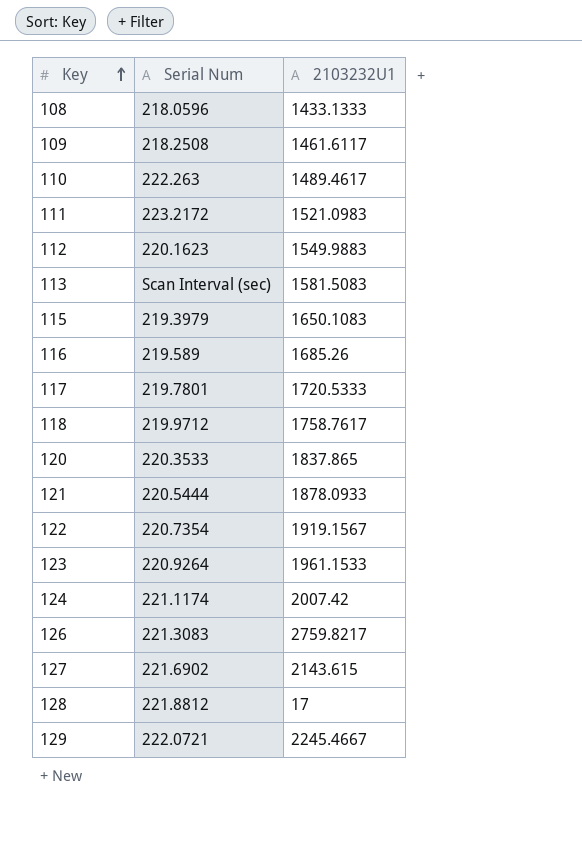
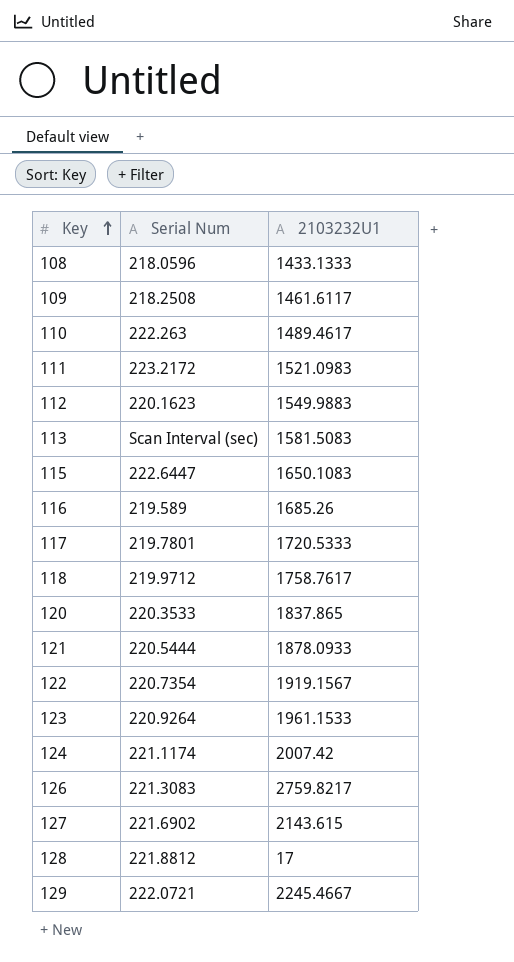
115 | Serial Num: 219.3979 -> 222.6447

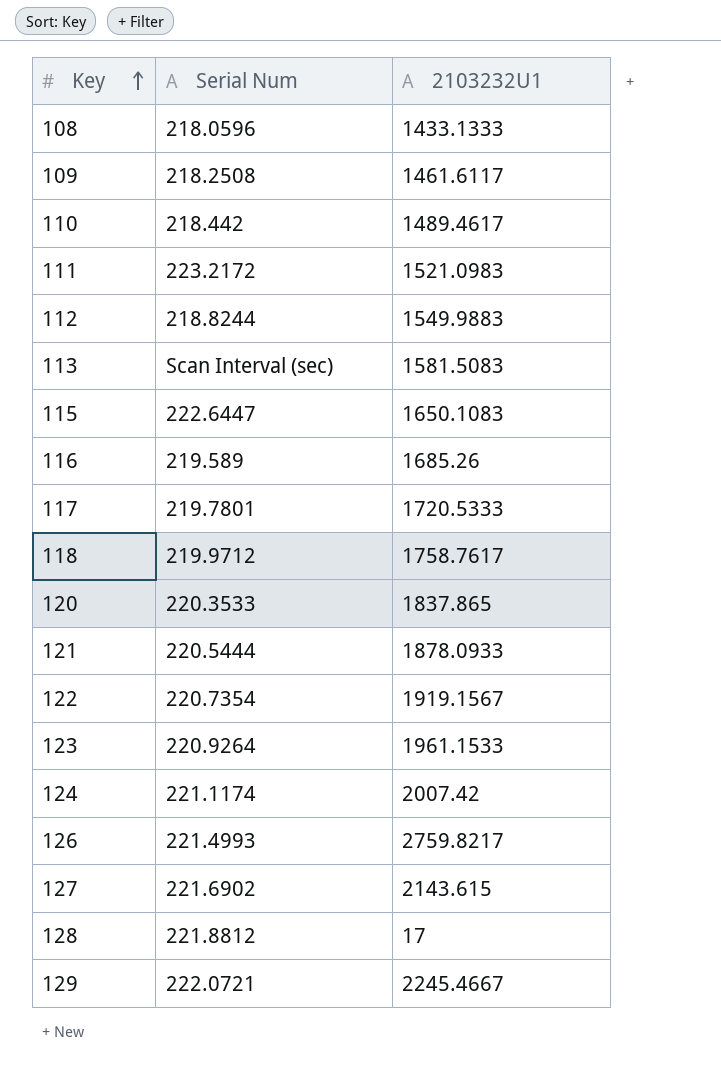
110 | Serial Num: 222.263 -> 218.442
112 | Serial Num: 220.1623 -> 218.8244
126 | Serial Num: 221.3083 -> 221.4993

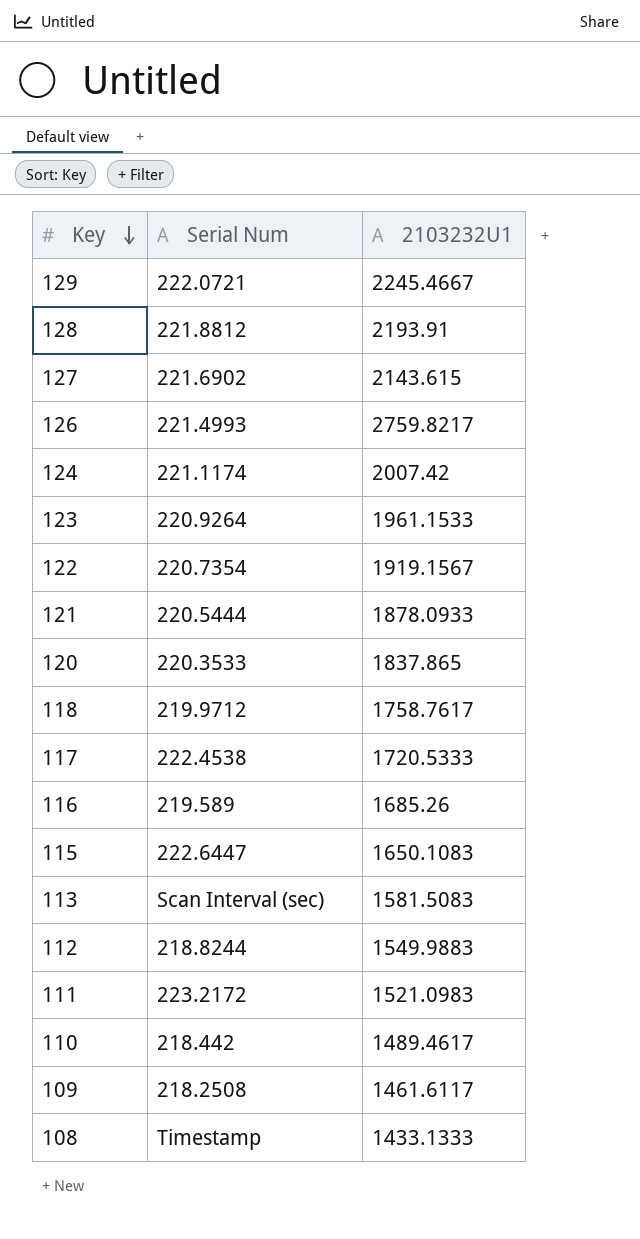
row order: Key ascending -> Key descending
128 | 2103232U1: 17 -> 2193.91
117 | Serial Num: 219.7801 -> 222.4538
108 | Serial Num: 218.0596 -> Timestamp

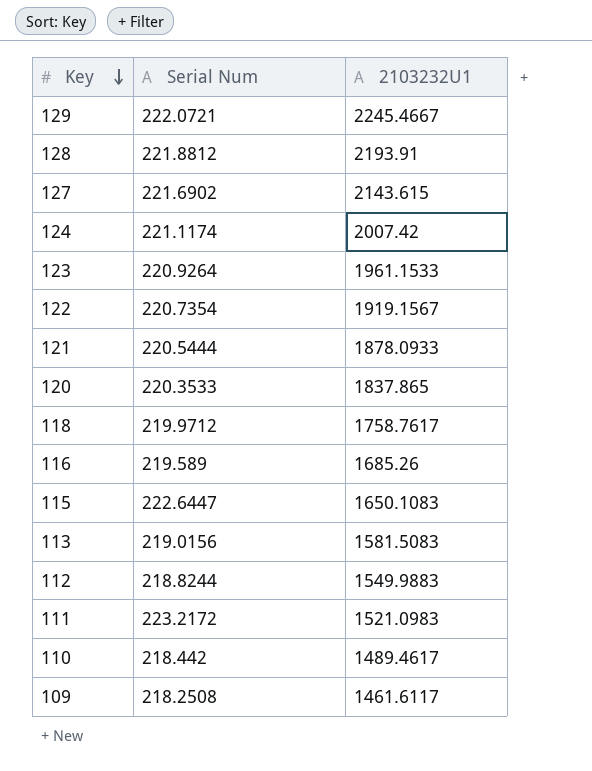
row 126: 221.4993 | 2759.8217 -> none
row 117: 222.4538 | 1720.5333 -> none
row 108: Timestamp | 1433.1333 -> none
113 | Serial Num: Scan Interval (sec) -> 219.0156

